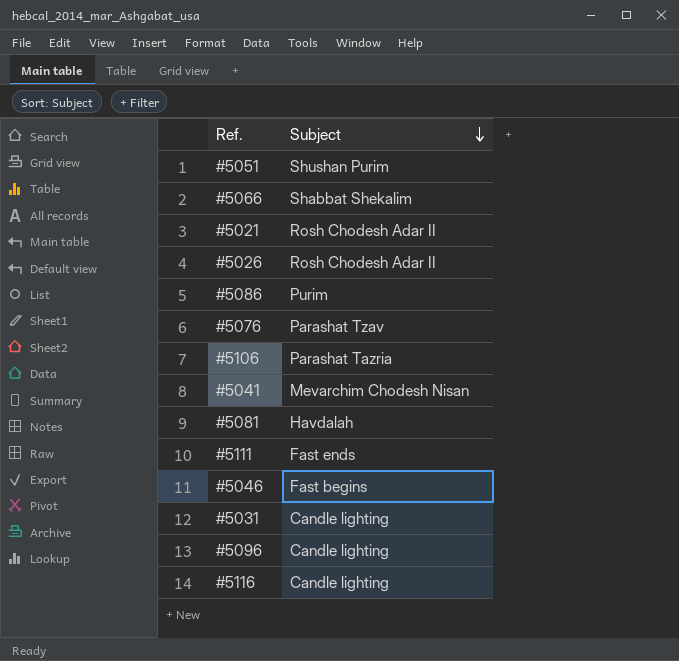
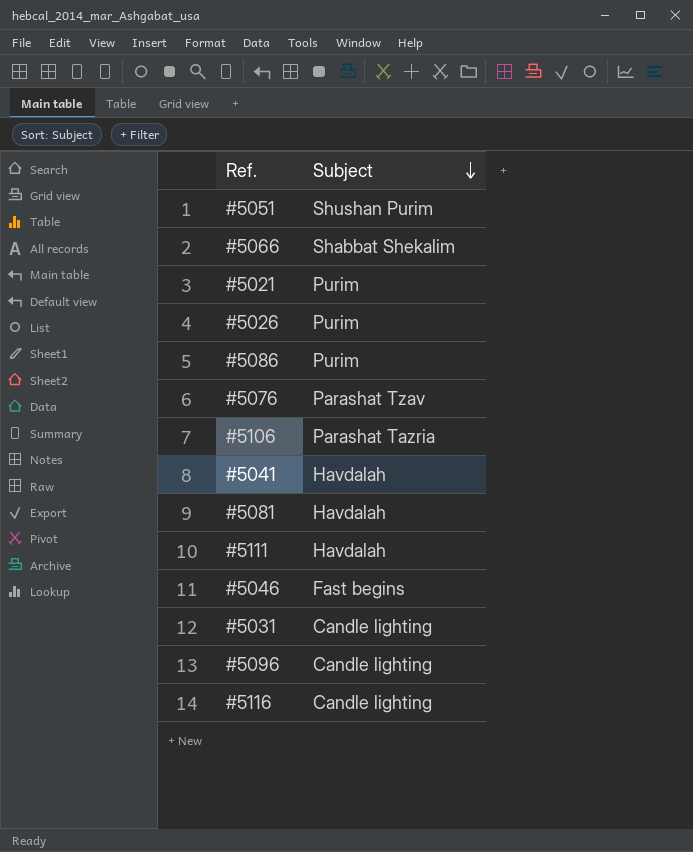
#5021 | Subject: Rosh Chodesh Adar II -> Purim
#5026 | Subject: Rosh Chodesh Adar II -> Purim
#5041 | Subject: Mevarchim Chodesh Nisan -> Havdalah
#5111 | Subject: Fast ends -> Havdalah

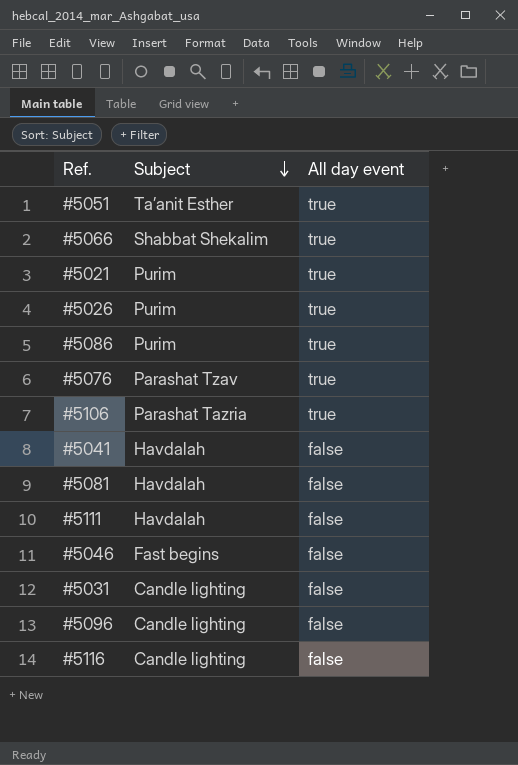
column All day event | position: none -> 3
#5051 | Subject: Shushan Purim -> Ta’anit Esther

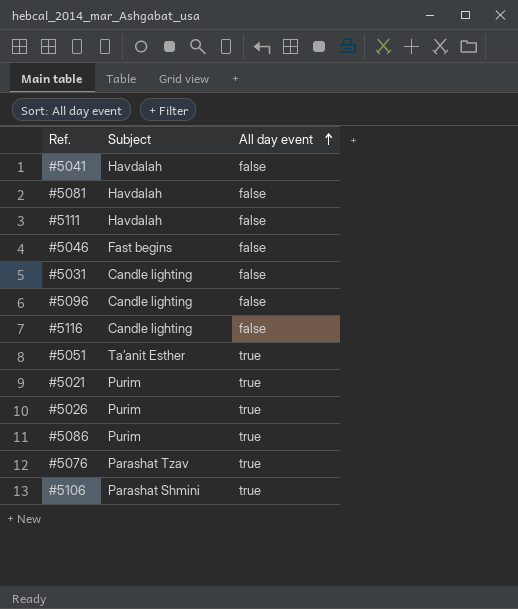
row order: Subject descending -> All day event ascending
row #5066: Shabbat Shekalim | true -> none
#5106 | Subject: Parashat Tazria -> Parashat Shmini

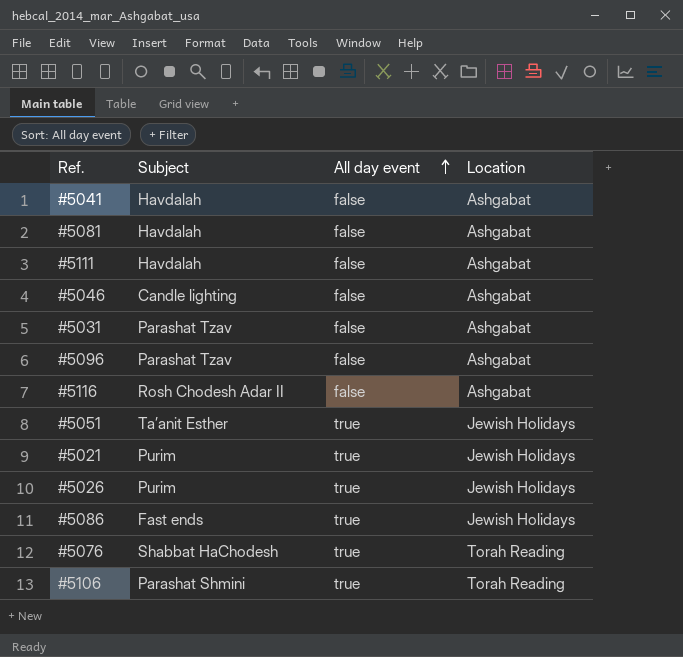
column Location | position: none -> 4
#5046 | Subject: Fast begins -> Candle lighting
#5031 | Subject: Candle lighting -> Parashat Tzav
#5096 | Subject: Candle lighting -> Parashat Tzav
#5116 | Subject: Candle lighting -> Rosh Chodesh Adar II
#5086 | Subject: Purim -> Fast ends
#5076 | Subject: Parashat Tzav -> Shabbat HaChodesh

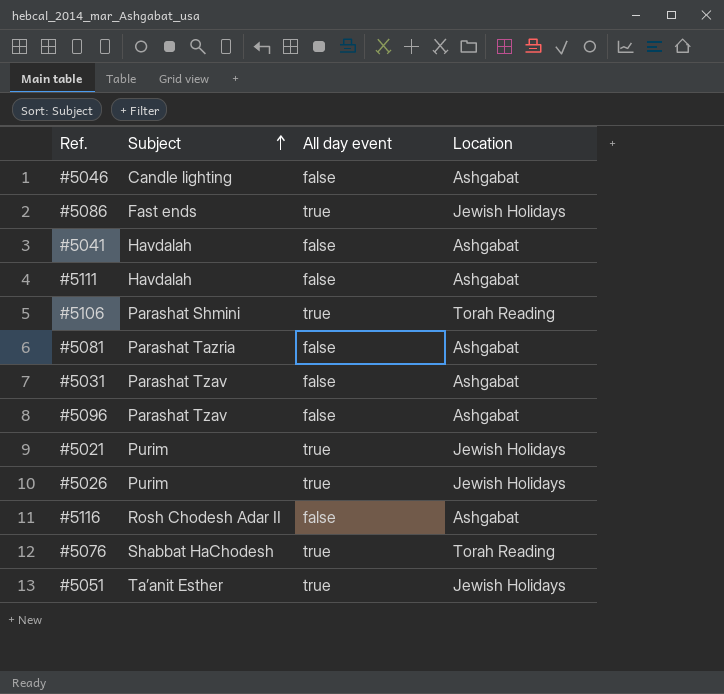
row order: All day event ascending -> Subject ascending
#5081 | Subject: Havdalah -> Parashat Tazria

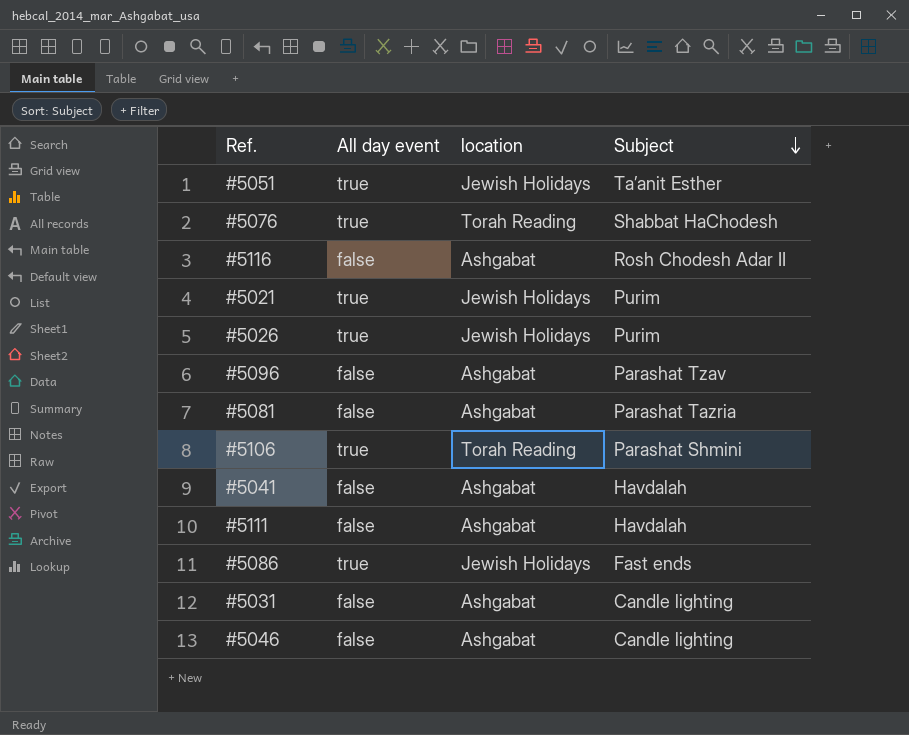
row order: Subject ascending -> Subject descending
column name: Location -> location
column Subject | position: 2 -> 4
#5031 | Subject: Parashat Tzav -> Candle lighting

